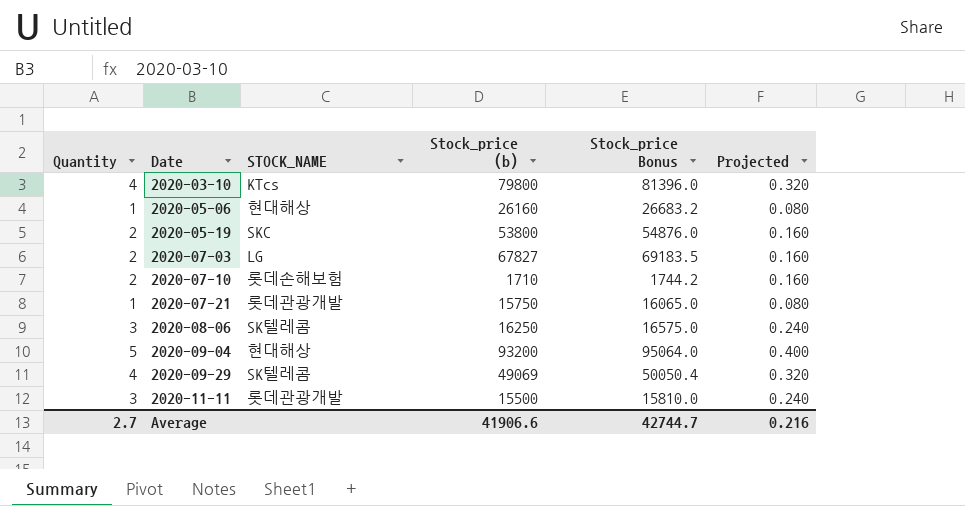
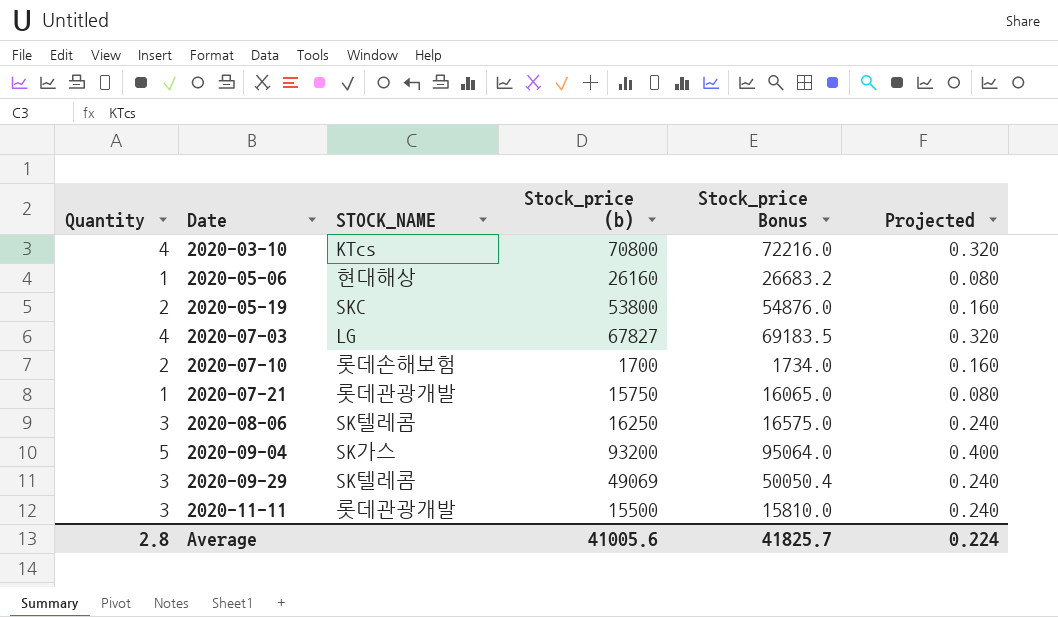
2020-03-10 | Stock_price (b): 79800 -> 70800
2020-03-10 | Stock_price Bonus: 81396.0 -> 72216.0
2020-07-03 | Quantity: 2 -> 4
2020-07-03 | Projected: 0.160 -> 0.320
2020-07-10 | Stock_price (b): 1710 -> 1700
2020-07-10 | Stock_price Bonus: 1744.2 -> 1734.0
2020-09-04 | STOCK_NAME: 현대해상 -> SK가스
2020-09-29 | Quantity: 4 -> 3
2020-09-29 | Projected: 0.320 -> 0.240
Average | Quantity: 2.7 -> 2.8
Average | Stock_price (b): 41906.6 -> 41005.6
Average | Stock_price Bonus: 42744.7 -> 41825.7
Average | Projected: 0.216 -> 0.224

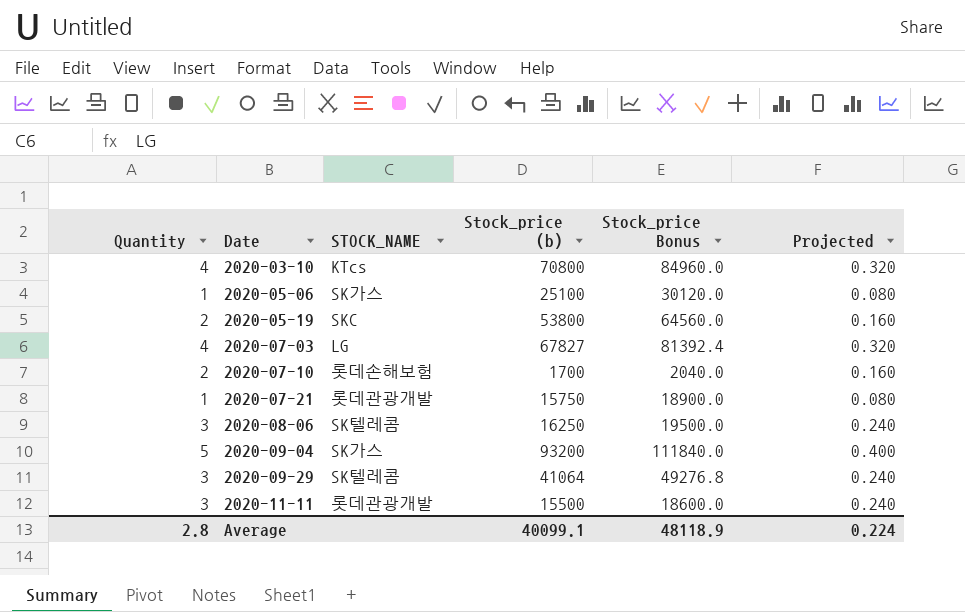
column Stock_price Bonus | formula: [Stock_price (b)] * 1.02 -> [Stock_price (b)] * 1.2
2020-05-06 | STOCK_NAME: 현대해상 -> SK가스
2020-05-06 | Stock_price (b): 26160 -> 25100
2020-09-29 | Stock_price (b): 49069 -> 41064
Average | Stock_price (b): 41005.6 -> 40099.1
Average | Stock_price Bonus: 41825.7 -> 48118.9

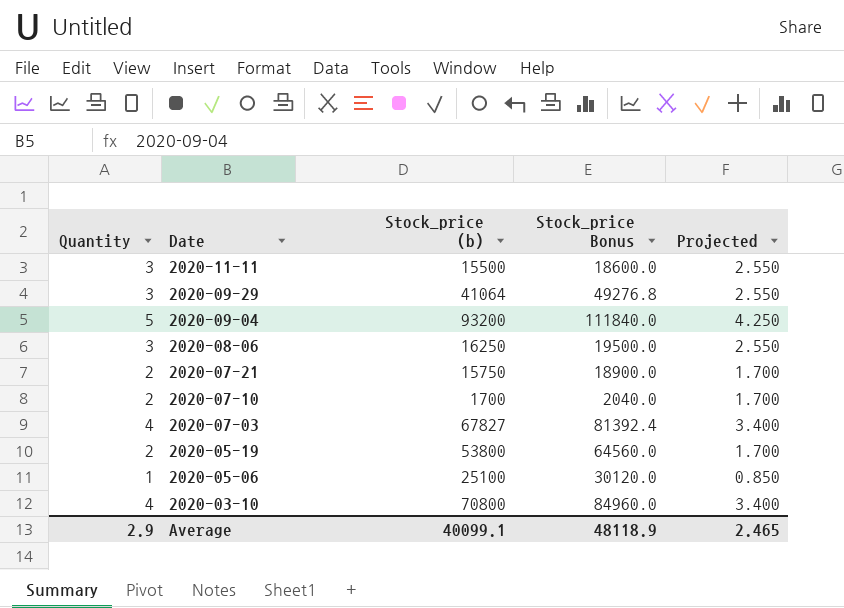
row order: Date ascending -> Date descending
column STOCK_NAME | position: 3 -> none
column Projected | formula: [Quantity] * 0.08 -> [Quantity] * 0.85
2020-07-21 | Quantity: 1 -> 2
Average | Quantity: 2.8 -> 2.9
Average | Projected: 0.224 -> 2.465

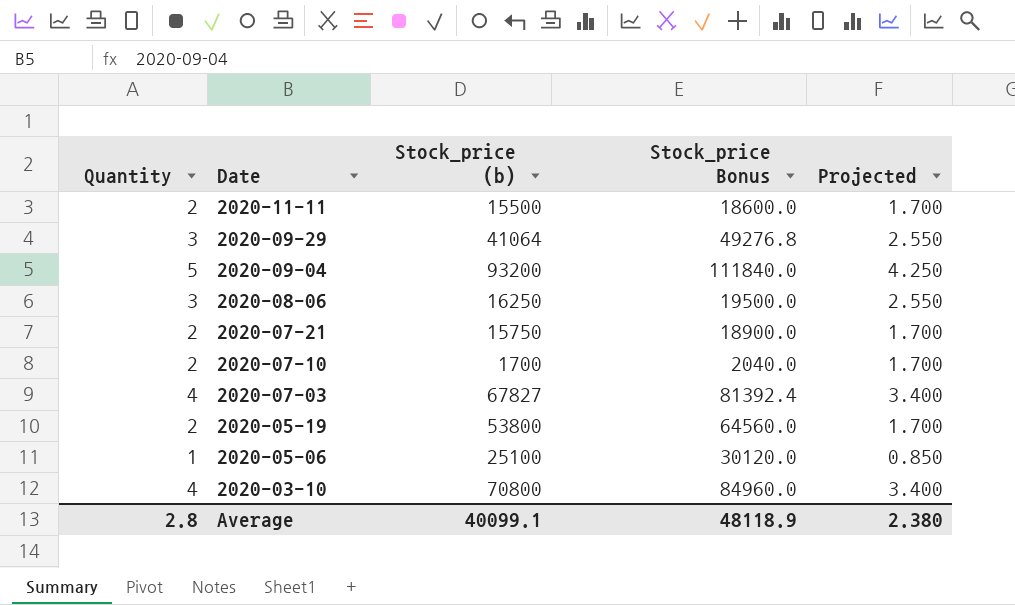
2020-11-11 | Quantity: 3 -> 2
2020-11-11 | Projected: 2.550 -> 1.700
Average | Quantity: 2.9 -> 2.8
Average | Projected: 2.465 -> 2.380

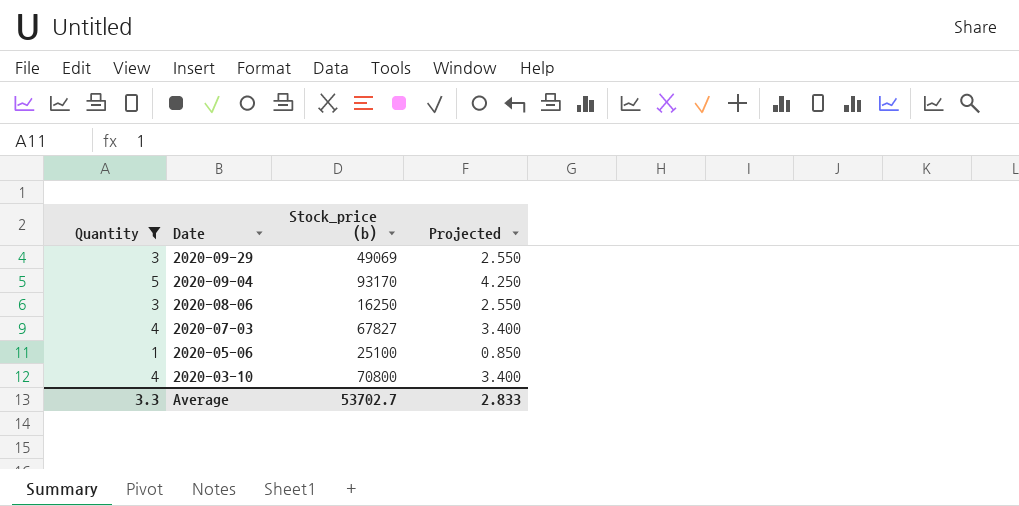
filter: none -> Quantity != 2
column Stock_price Bonus | formula: [Stock_price (b)] * 1.2 -> none
2020-09-29 | Stock_price (b): 41064 -> 49069
2020-09-04 | Stock_price (b): 93200 -> 93170
Average | Quantity: 2.8 -> 3.3
Average | Stock_price (b): 40099.1 -> 53702.7
Average | Projected: 2.380 -> 2.833

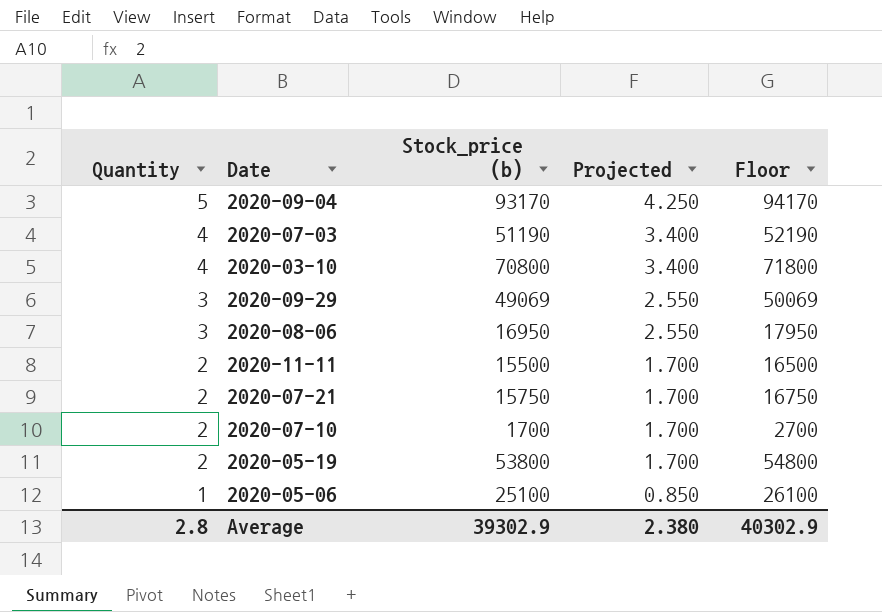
filter: Quantity != 2 -> none
row order: Date descending -> Quantity descending
column Floor | formula: none -> [Stock_price (b)] + 1000
2020-07-03 | Stock_price (b): 67827 -> 51190
2020-08-06 | Stock_price (b): 16250 -> 16950
Average | Quantity: 3.3 -> 2.8
Average | Stock_price (b): 53702.7 -> 39302.9
Average | Projected: 2.833 -> 2.380

